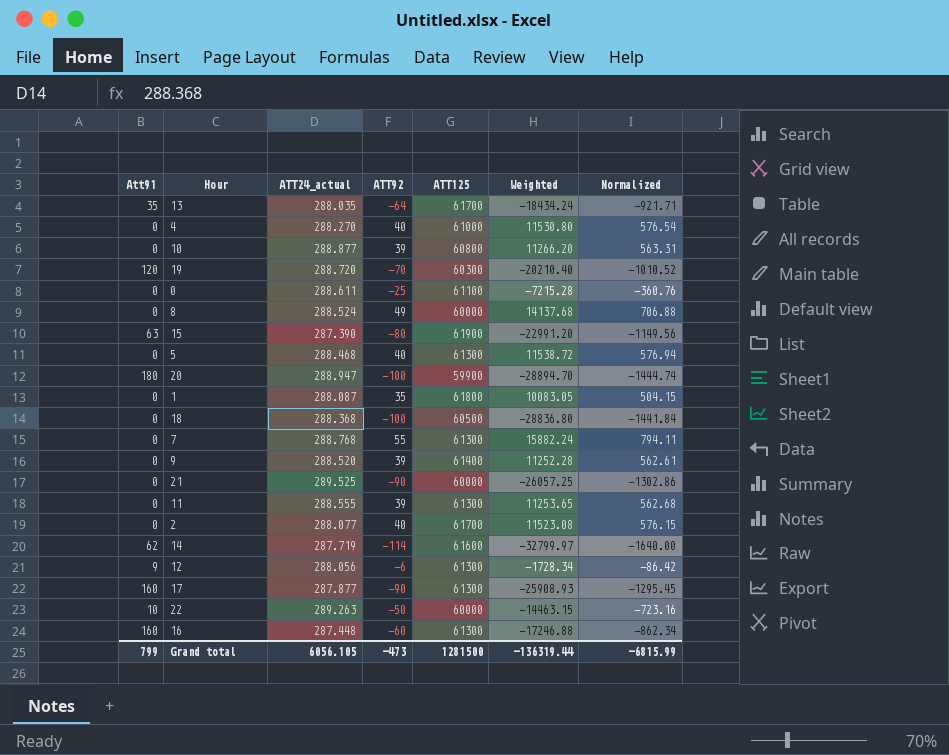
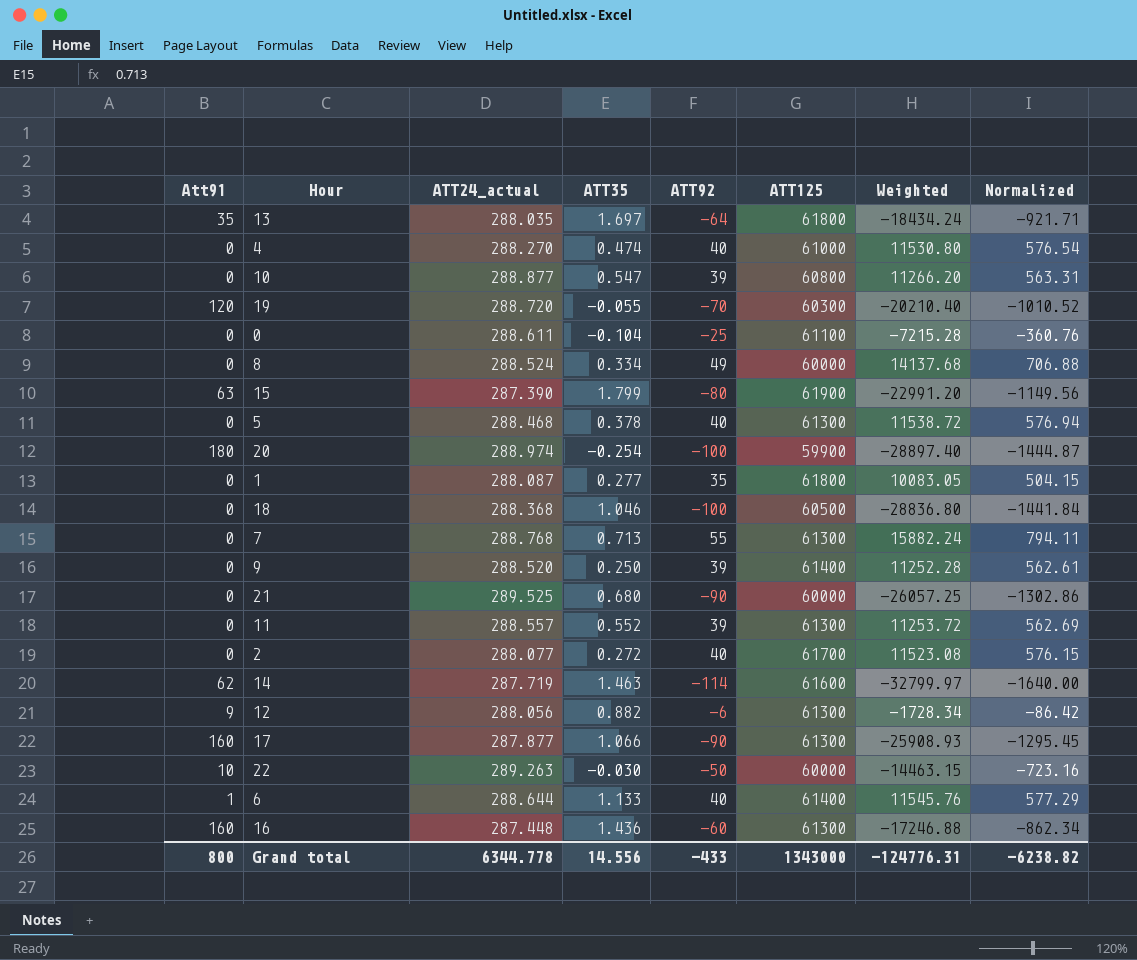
column ATT35 | position: none -> 4
13 | ATT125: 61700 -> 61800
20 | ATT24_actual: 288.947 -> 288.974
20 | Weighted: -28894.70 -> -28897.40
20 | Normalized: -1444.74 -> -1444.87
11 | ATT24_actual: 288.555 -> 288.557
11 | Weighted: 11253.65 -> 11253.72
11 | Normalized: 562.68 -> 562.69
row 6: none -> 1 | 288.644 | 1.133 | 40 | 61400 | 11545.76 | 577.29
Grand total | Att91: 799 -> 800
Grand total | ATT24_actual: 6056.105 -> 6344.778
Grand total | ATT92: -473 -> -433
Grand total | ATT125: 1281500 -> 1343000
Grand total | Weighted: -136319.44 -> -124776.31
Grand total | Normalized: -6815.99 -> -6238.82

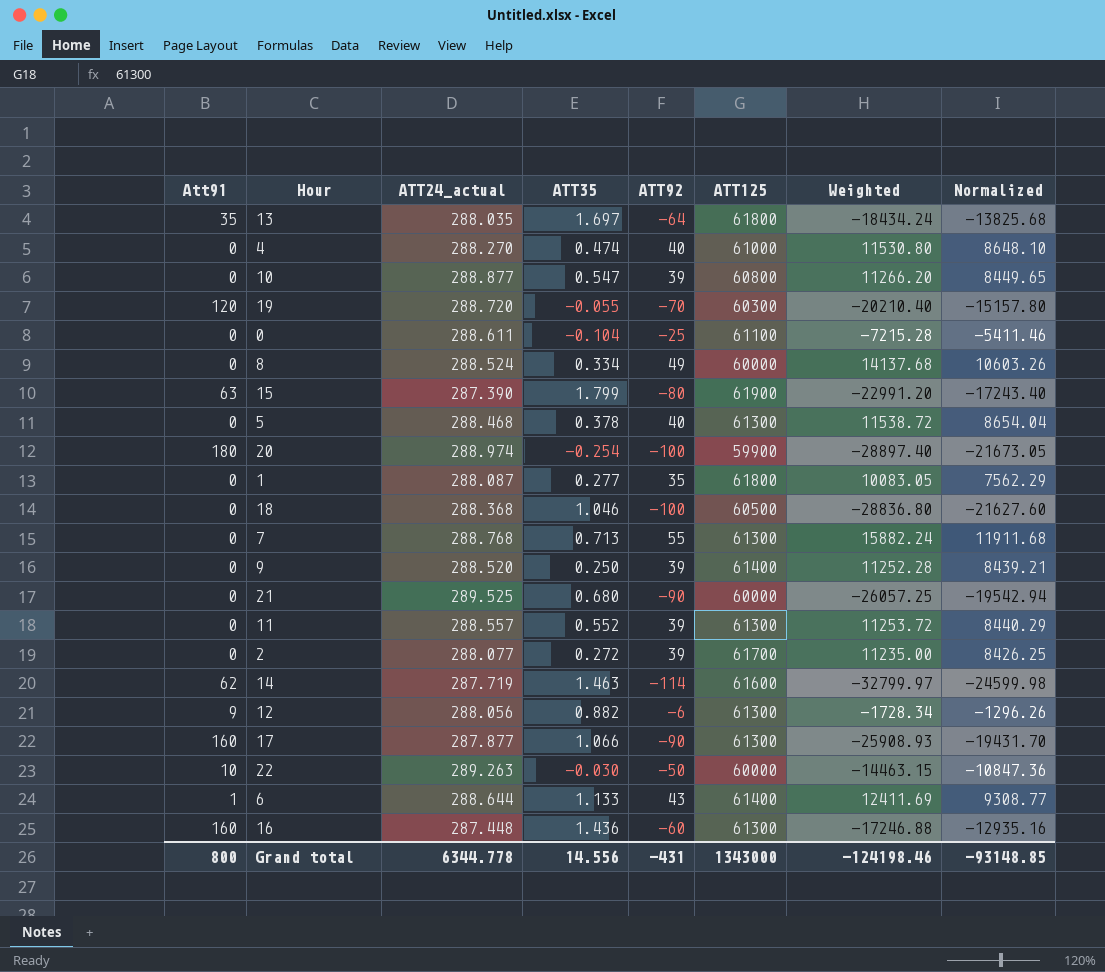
column Normalized | formula: [Weighted] * 0.05 -> [Weighted] * 0.75
2 | ATT92: 40 -> 39
2 | Weighted: 11523.08 -> 11235.00
6 | ATT92: 40 -> 43
6 | Weighted: 11545.76 -> 12411.69
Grand total | ATT92: -433 -> -431
Grand total | Weighted: -124776.31 -> -124198.46
Grand total | Normalized: -6238.82 -> -93148.85

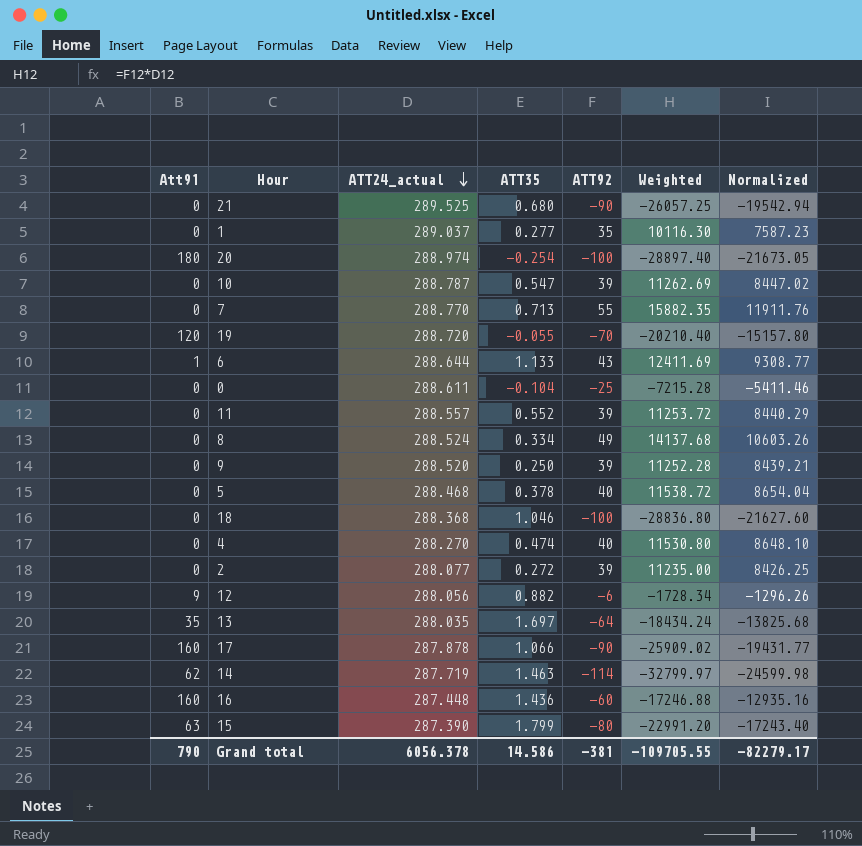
row order: none -> ATT24_actual descending
column ATT125 | position: 6 -> none
row 22: 10 | 289.263 | -0.030 | -50 | 60000 | -14463.15 | -10847.36 -> none
1 | ATT24_actual: 288.087 -> 289.037
1 | Weighted: 10083.05 -> 10116.30
1 | Normalized: 7562.29 -> 7587.23
10 | ATT24_actual: 288.877 -> 288.787
10 | Weighted: 11266.20 -> 11262.69
10 | Normalized: 8449.65 -> 8447.02
7 | ATT24_actual: 288.768 -> 288.770
7 | Weighted: 15882.24 -> 15882.35
7 | Normalized: 11911.68 -> 11911.76
17 | ATT24_actual: 287.877 -> 287.878
17 | Weighted: -25908.93 -> -25909.02
17 | Normalized: -19431.70 -> -19431.77
Grand total | Att91: 800 -> 790
Grand total | ATT24_actual: 6344.778 -> 6056.378
Grand total | ATT35: 14.556 -> 14.586
Grand total | ATT92: -431 -> -381
Grand total | Weighted: -124198.46 -> -109705.55
Grand total | Normalized: -93148.85 -> -82279.17

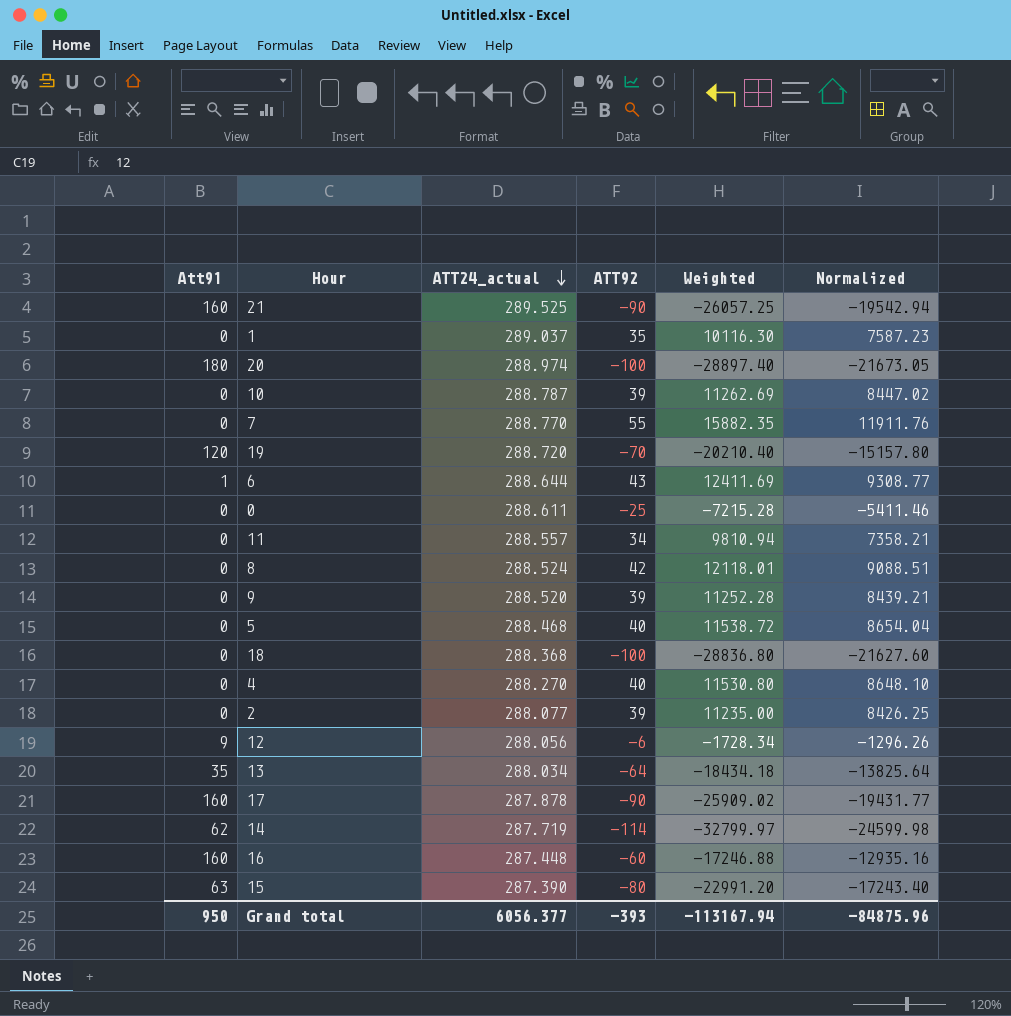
column ATT35 | position: 4 -> none
21 | Att91: 0 -> 160
11 | ATT92: 39 -> 34
11 | Weighted: 11253.72 -> 9810.94
11 | Normalized: 8440.29 -> 7358.21
8 | ATT92: 49 -> 42
8 | Weighted: 14137.68 -> 12118.01
8 | Normalized: 10603.26 -> 9088.51
13 | ATT24_actual: 288.035 -> 288.034
13 | Weighted: -18434.24 -> -18434.18
13 | Normalized: -13825.68 -> -13825.64
Grand total | Att91: 790 -> 950
Grand total | ATT24_actual: 6056.378 -> 6056.377
Grand total | ATT92: -381 -> -393
Grand total | Weighted: -109705.55 -> -113167.94
Grand total | Normalized: -82279.17 -> -84875.96

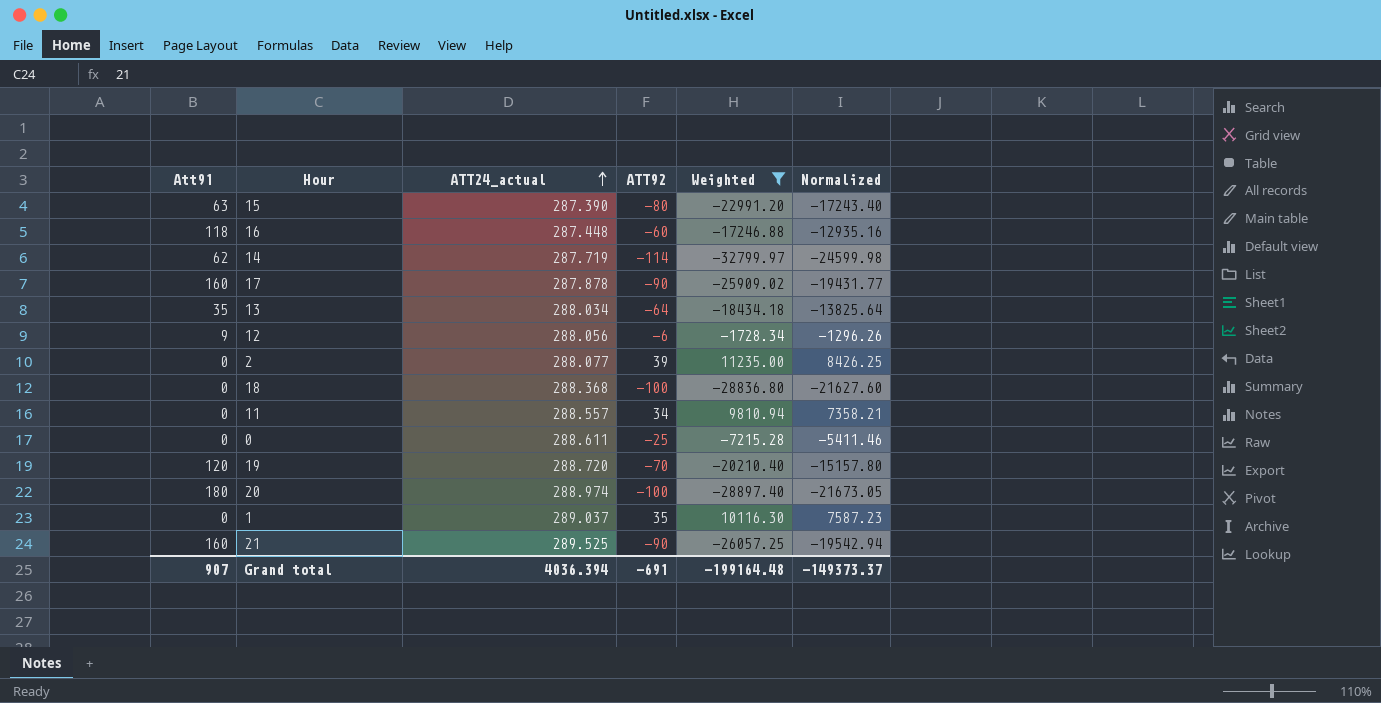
filter: none -> Weighted <= 11235.00
row order: ATT24_actual descending -> ATT24_actual ascending
16 | Att91: 160 -> 118
Grand total | Att91: 950 -> 907
Grand total | ATT24_actual: 6056.377 -> 4036.394
Grand total | ATT92: -393 -> -691
Grand total | Weighted: -113167.94 -> -199164.48
Grand total | Normalized: -84875.96 -> -149373.37

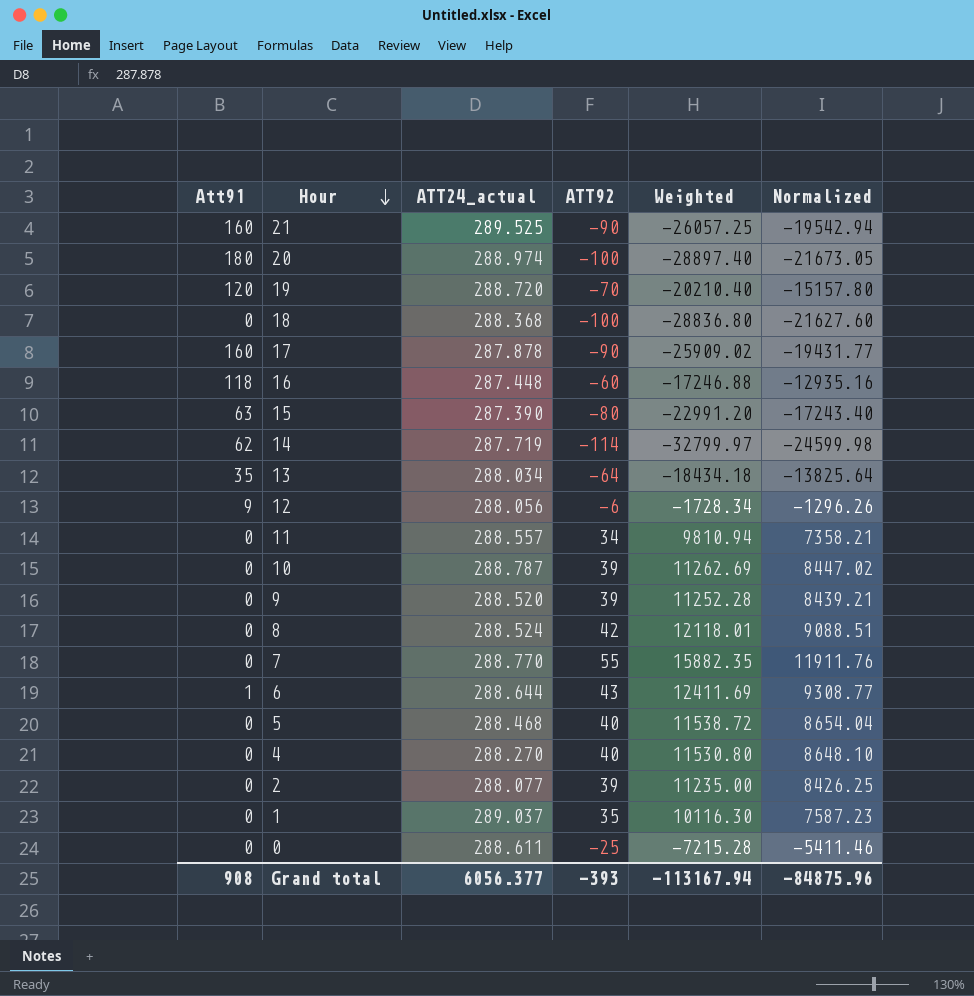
filter: Weighted <= 11235.00 -> none
row order: ATT24_actual ascending -> Hour descending
Grand total | Att91: 907 -> 908
Grand total | ATT24_actual: 4036.394 -> 6056.377
Grand total | ATT92: -691 -> -393
Grand total | Weighted: -199164.48 -> -113167.94
Grand total | Normalized: -149373.37 -> -84875.96

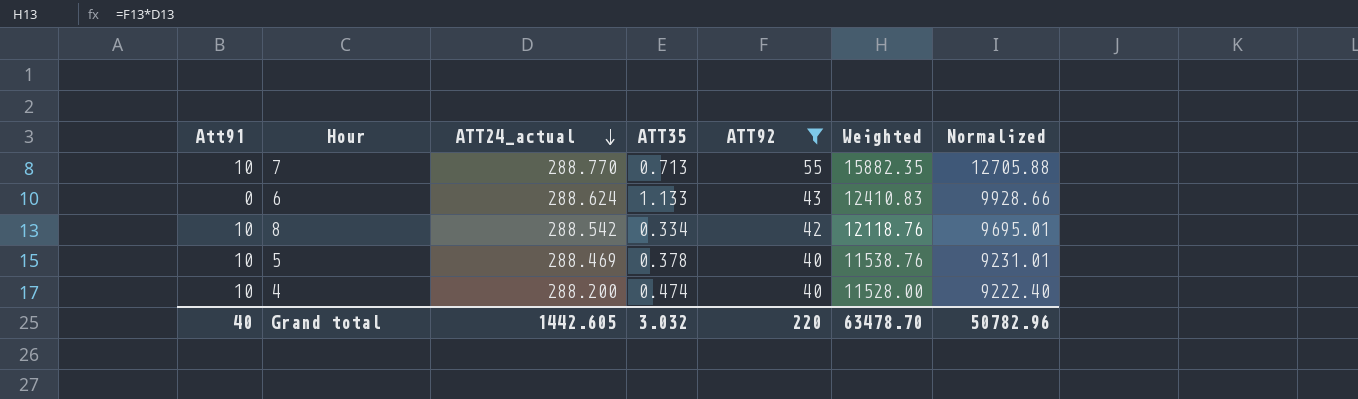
filter: none -> ATT92 >= 40
row order: Hour descending -> ATT24_actual descending
column ATT35 | position: none -> 4
column Normalized | formula: [Weighted] * 0.75 -> [Weighted] * 0.8
7 | Att91: 0 -> 10
6 | Att91: 1 -> 0
6 | ATT24_actual: 288.644 -> 288.624
6 | Weighted: 12411.69 -> 12410.83
8 | Att91: 0 -> 10
8 | ATT24_actual: 288.524 -> 288.542
8 | Weighted: 12118.01 -> 12118.76
5 | Att91: 0 -> 10
5 | ATT24_actual: 288.468 -> 288.469
5 | Weighted: 11538.72 -> 11538.76
4 | Att91: 0 -> 10
4 | ATT24_actual: 288.270 -> 288.200
4 | Weighted: 11530.80 -> 11528.00
Grand total | Att91: 908 -> 40
Grand total | ATT24_actual: 6056.377 -> 1442.605
Grand total | ATT92: -393 -> 220
Grand total | Weighted: -113167.94 -> 63478.70
Grand total | Normalized: -84875.96 -> 50782.96

